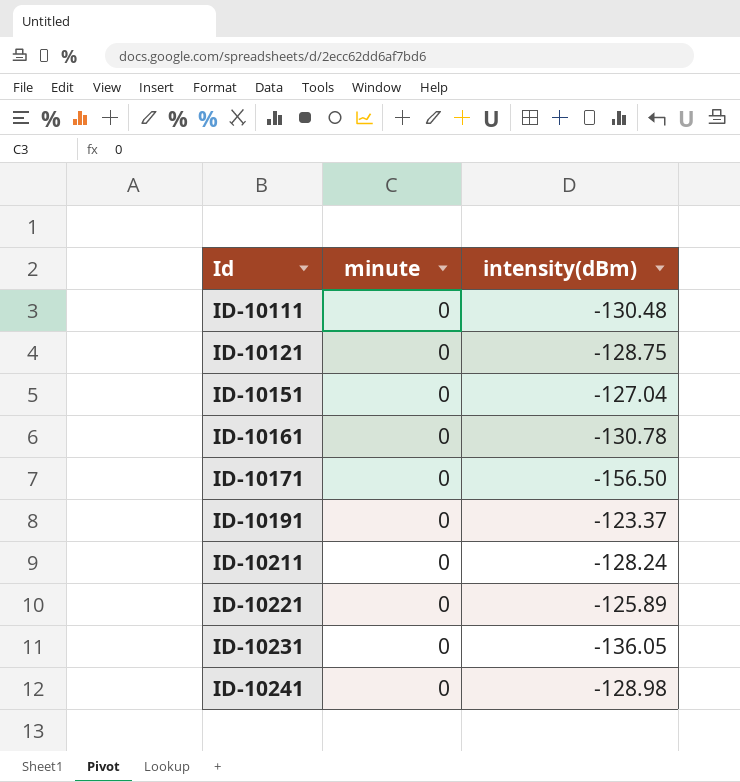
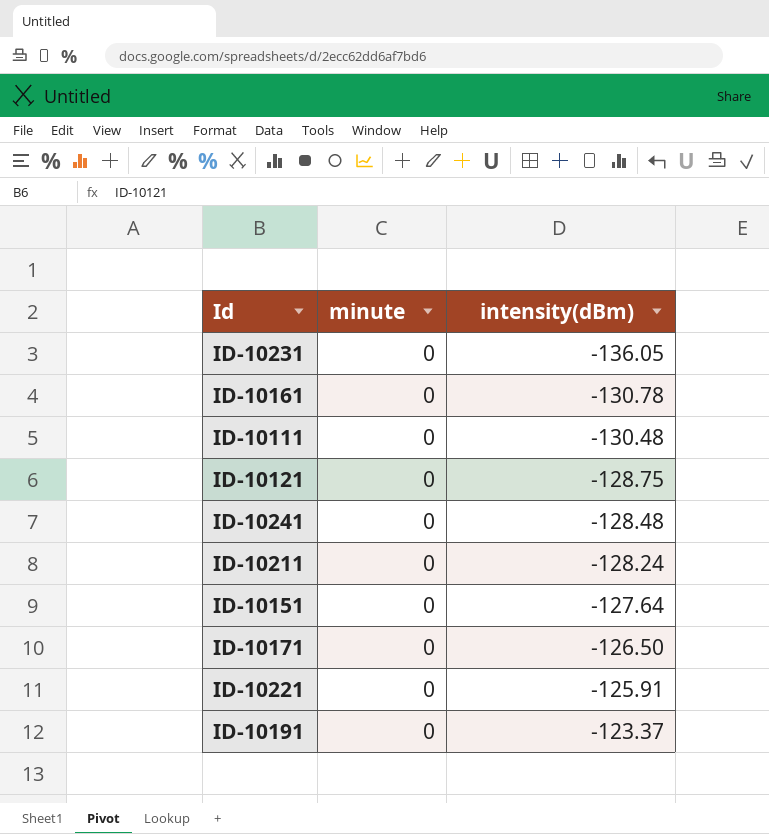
row order: Id ascending -> intensity(dBm) ascending
ID-10241 | intensity(dBm): -128.98 -> -128.48
ID-10151 | intensity(dBm): -127.04 -> -127.64
ID-10171 | intensity(dBm): -156.50 -> -126.50
ID-10221 | intensity(dBm): -125.89 -> -125.91

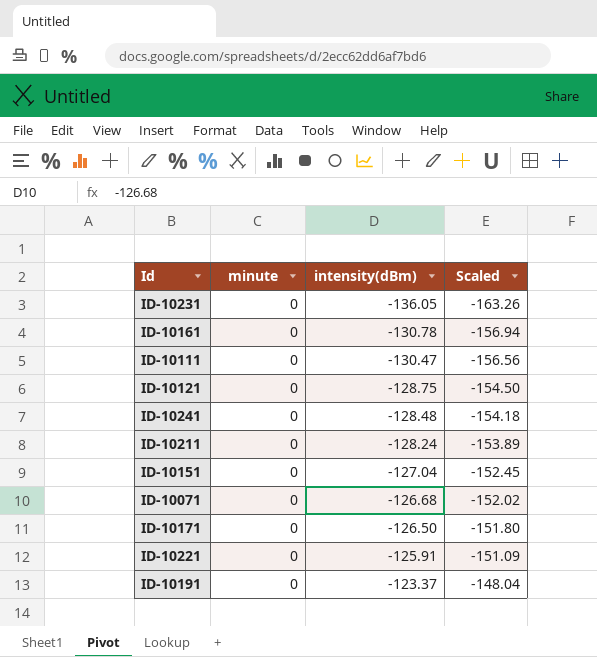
column Scaled | formula: none -> [intensity(dBm)] * 1.2
ID-10111 | intensity(dBm): -130.48 -> -130.47
ID-10151 | intensity(dBm): -127.64 -> -127.04
row ID-10071: none -> 0 | -126.68 | -152.02

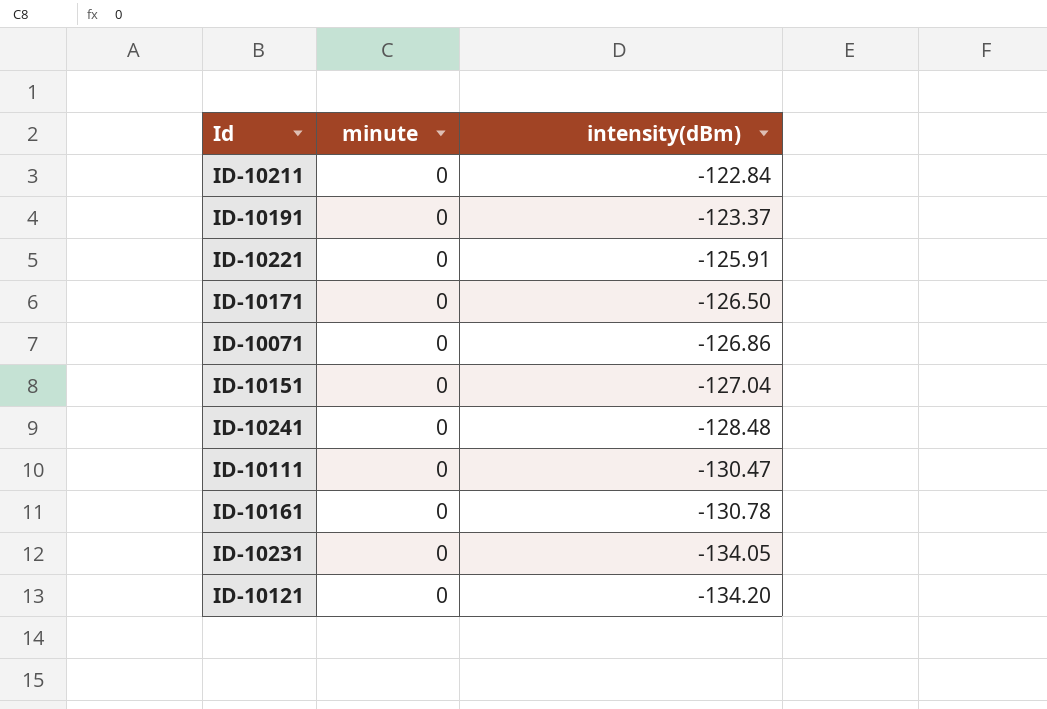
row order: intensity(dBm) ascending -> intensity(dBm) descending
column Scaled | formula: [intensity(dBm)] * 1.2 -> none
ID-10211 | intensity(dBm): -128.24 -> -122.84
ID-10071 | intensity(dBm): -126.68 -> -126.86
ID-10231 | intensity(dBm): -136.05 -> -134.05
ID-10121 | intensity(dBm): -128.75 -> -134.20

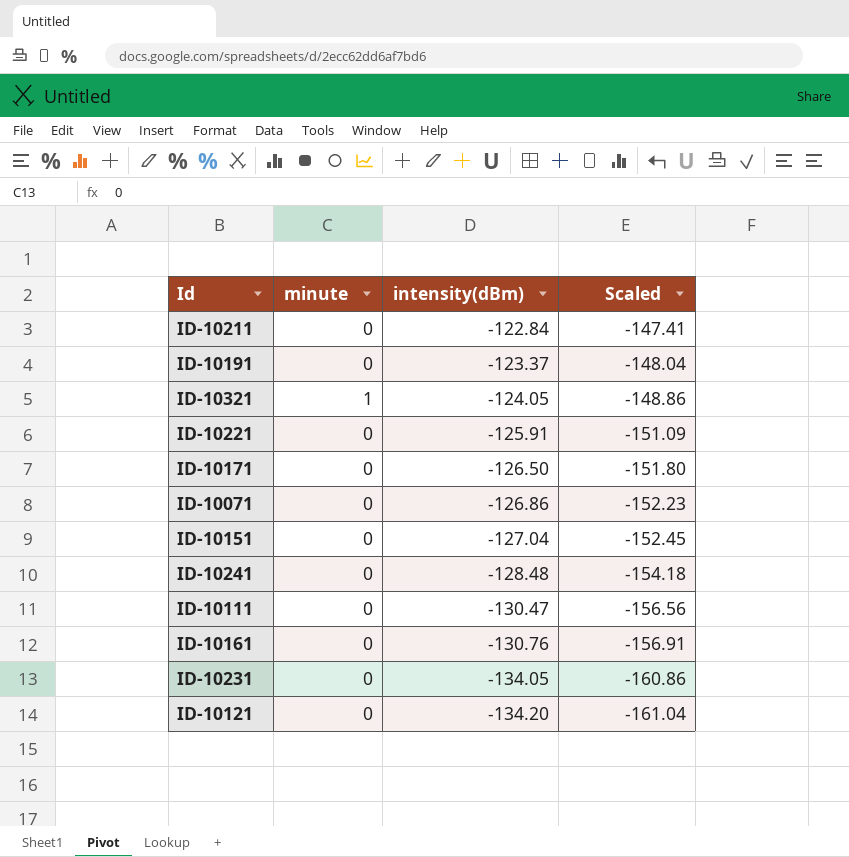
column Scaled | formula: none -> [intensity(dBm)] * 1.2
row ID-10321: none -> 1 | -124.05 | -148.86
ID-10161 | intensity(dBm): -130.78 -> -130.76

